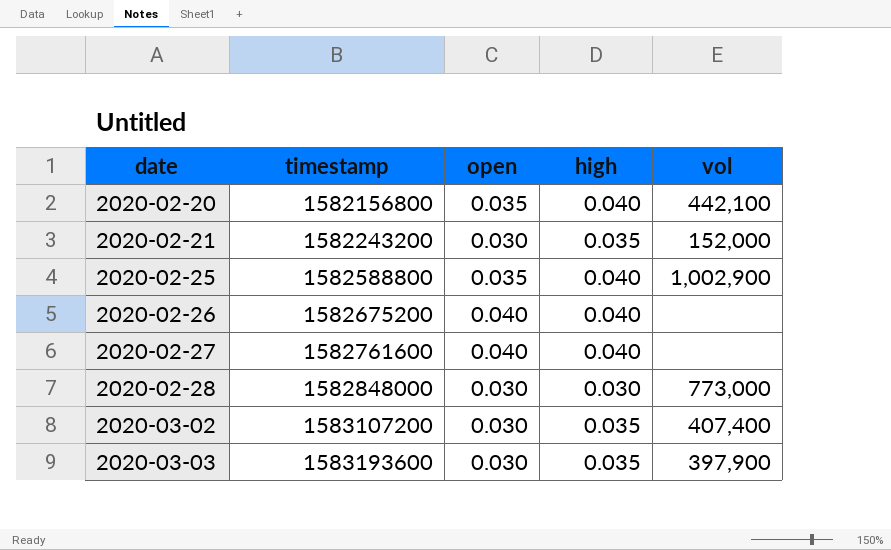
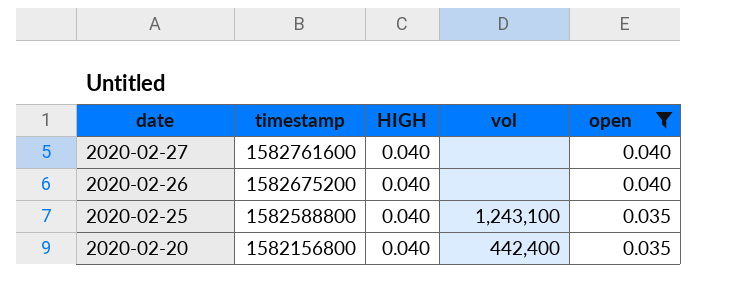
filter: none -> open != 0.030
row order: date ascending -> date descending
column name: high -> HIGH
column open | position: 3 -> 5
2020-02-25 | vol: 1,002,900 -> 1,243,100
2020-02-20 | vol: 442,100 -> 442,400

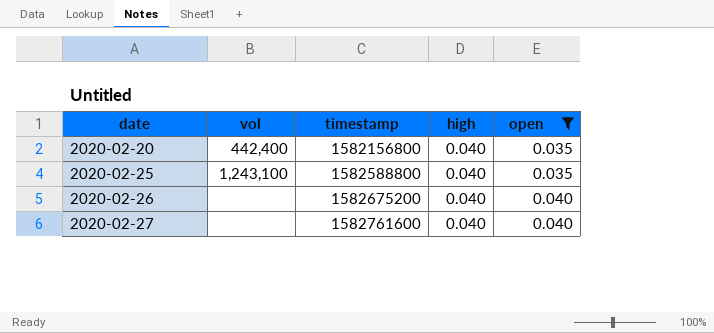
row order: date descending -> date ascending
column vol | position: 4 -> 2
column name: HIGH -> high

